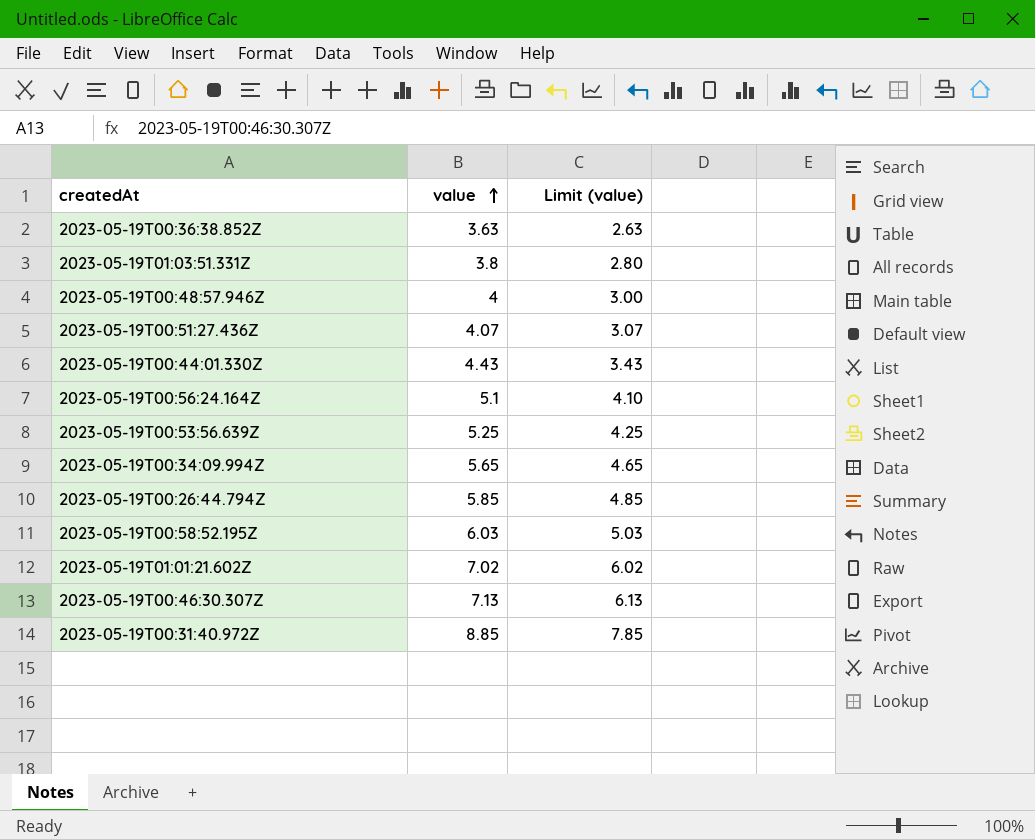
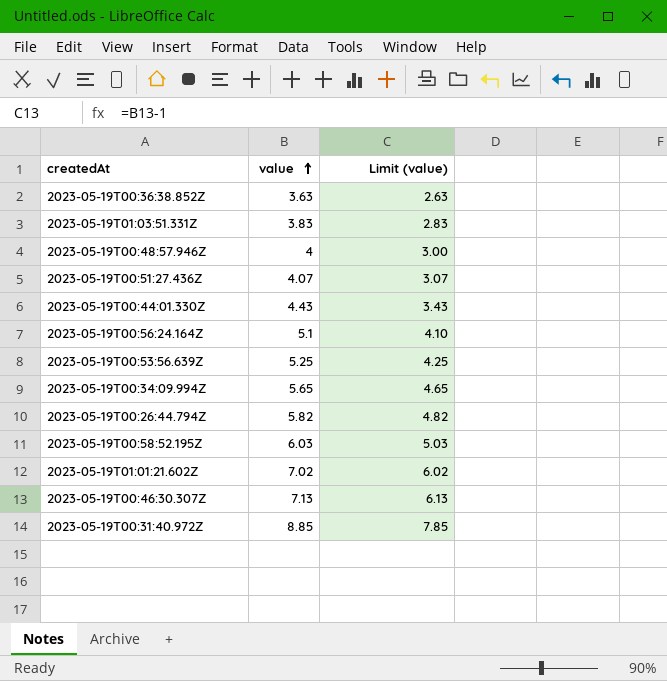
2023-05-19T01:03:51.331Z | value: 3.8 -> 3.83
2023-05-19T01:03:51.331Z | Limit (value): 2.80 -> 2.83
2023-05-19T00:26:44.794Z | value: 5.85 -> 5.82
2023-05-19T00:26:44.794Z | Limit (value): 4.85 -> 4.82

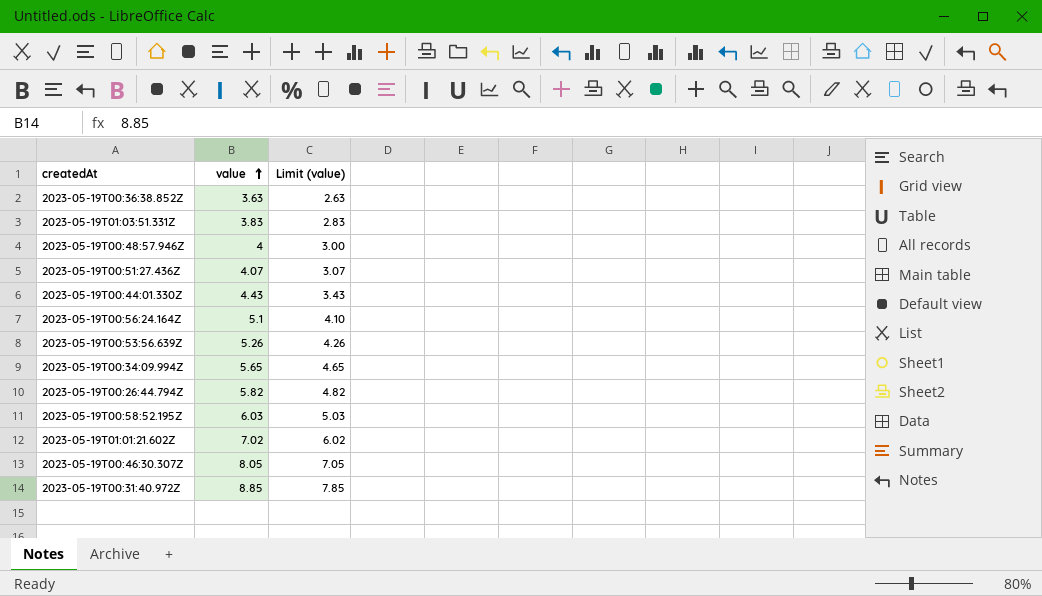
2023-05-19T00:53:56.639Z | value: 5.25 -> 5.26
2023-05-19T00:53:56.639Z | Limit (value): 4.25 -> 4.26
2023-05-19T00:46:30.307Z | value: 7.13 -> 8.05
2023-05-19T00:46:30.307Z | Limit (value): 6.13 -> 7.05

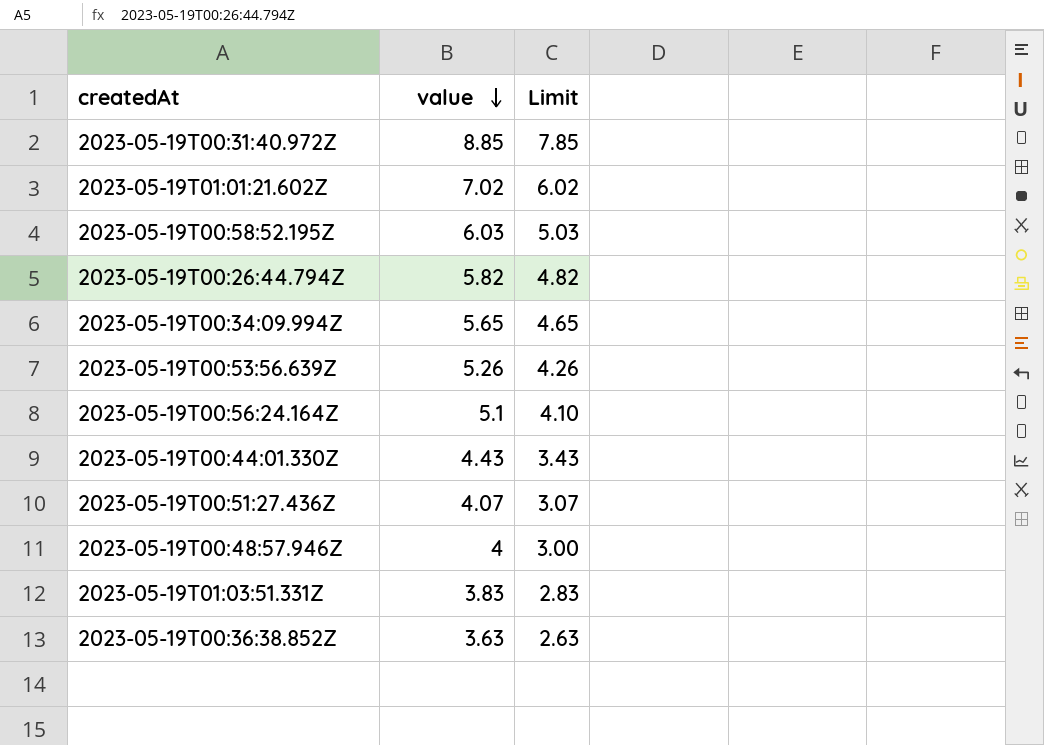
row order: value ascending -> value descending
column name: Limit (value) -> Limit
row 2023-05-19T00:46:30.307Z: 8.05 | 7.05 -> none

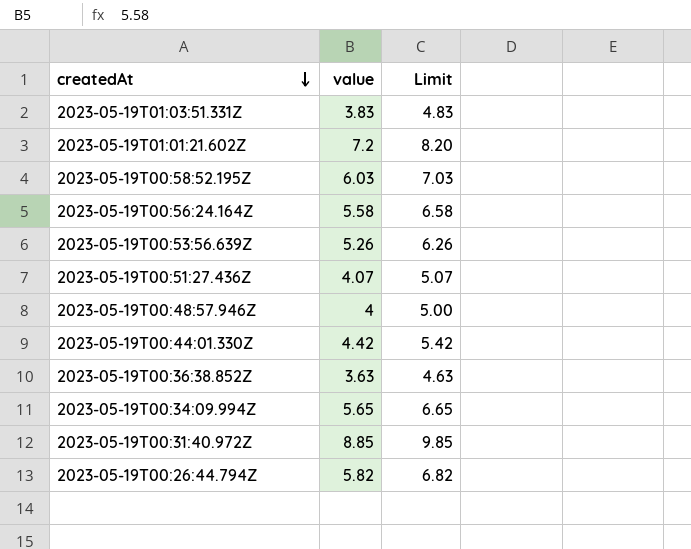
row order: value descending -> createdAt descending
column Limit | formula: [value] - 1 -> [value] + 1
2023-05-19T01:01:21.602Z | value: 7.02 -> 7.2
2023-05-19T00:56:24.164Z | value: 5.1 -> 5.58
2023-05-19T00:44:01.330Z | value: 4.43 -> 4.42

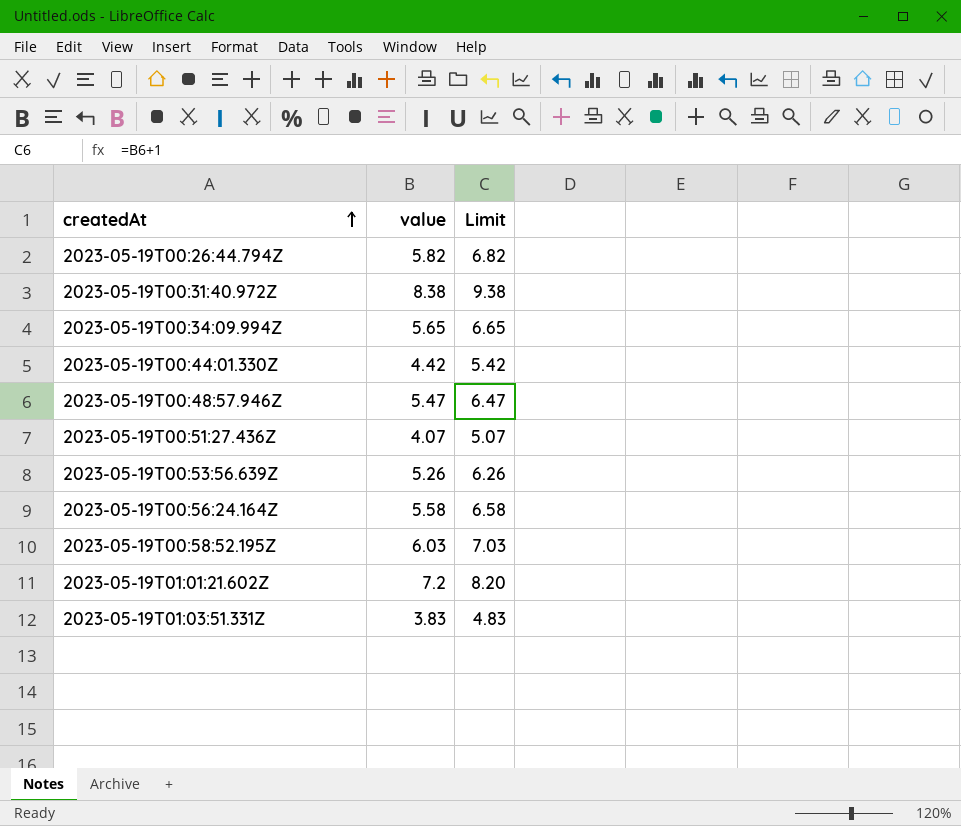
row order: createdAt descending -> createdAt ascending
row 2023-05-19T00:36:38.852Z: 3.63 | 4.63 -> none
2023-05-19T00:31:40.972Z | value: 8.85 -> 8.38
2023-05-19T00:31:40.972Z | Limit: 9.85 -> 9.38
2023-05-19T00:48:57.946Z | value: 4 -> 5.47
2023-05-19T00:48:57.946Z | Limit: 5.00 -> 6.47

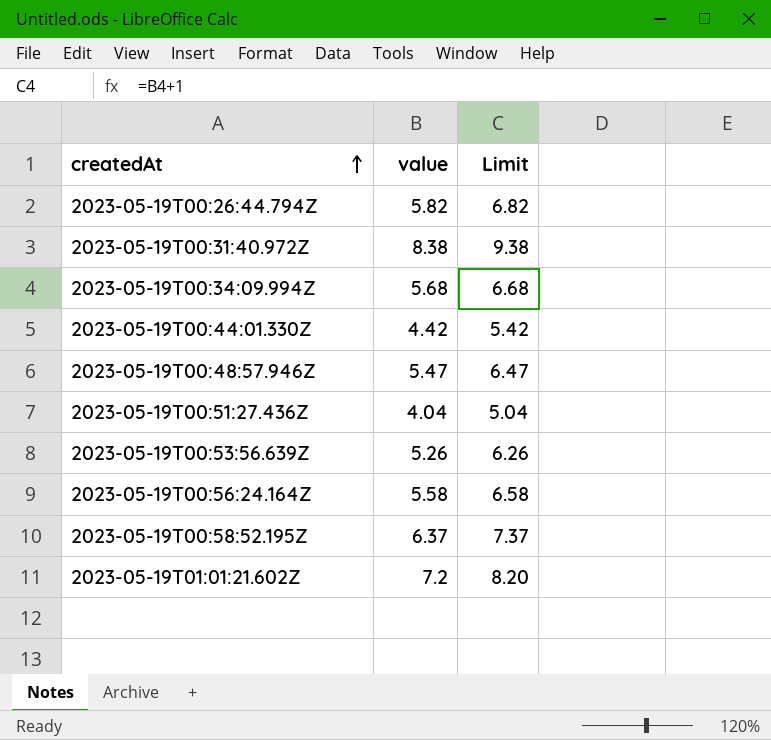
row 2023-05-19T01:03:51.331Z: 3.83 | 4.83 -> none
2023-05-19T00:34:09.994Z | value: 5.65 -> 5.68
2023-05-19T00:34:09.994Z | Limit: 6.65 -> 6.68
2023-05-19T00:51:27.436Z | value: 4.07 -> 4.04
2023-05-19T00:51:27.436Z | Limit: 5.07 -> 5.04
2023-05-19T00:58:52.195Z | value: 6.03 -> 6.37
2023-05-19T00:58:52.195Z | Limit: 7.03 -> 7.37

